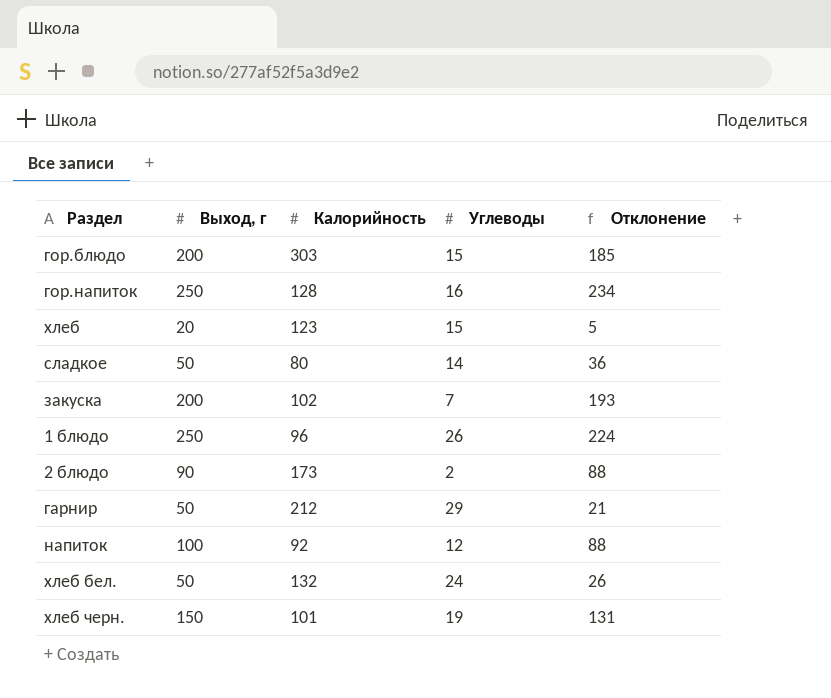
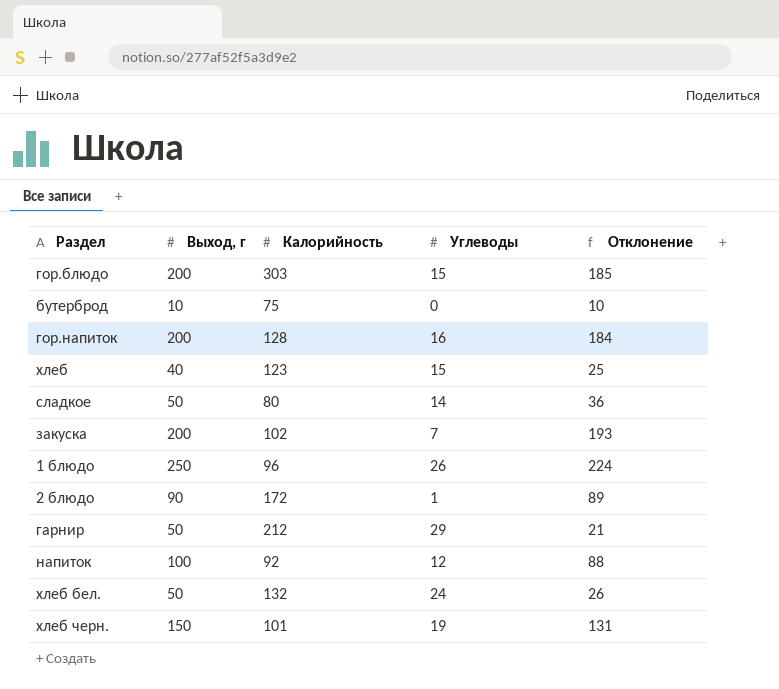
row бутерброд: none -> 10 | 75 | 0 | 10
гор.напиток | Выход, г: 250 -> 200
гор.напиток | Отклонение: 234 -> 184
хлеб | Выход, г: 20 -> 40
хлеб | Отклонение: 5 -> 25
2 блюдо | Калорийность: 173 -> 172
2 блюдо | Углеводы: 2 -> 1
2 блюдо | Отклонение: 88 -> 89

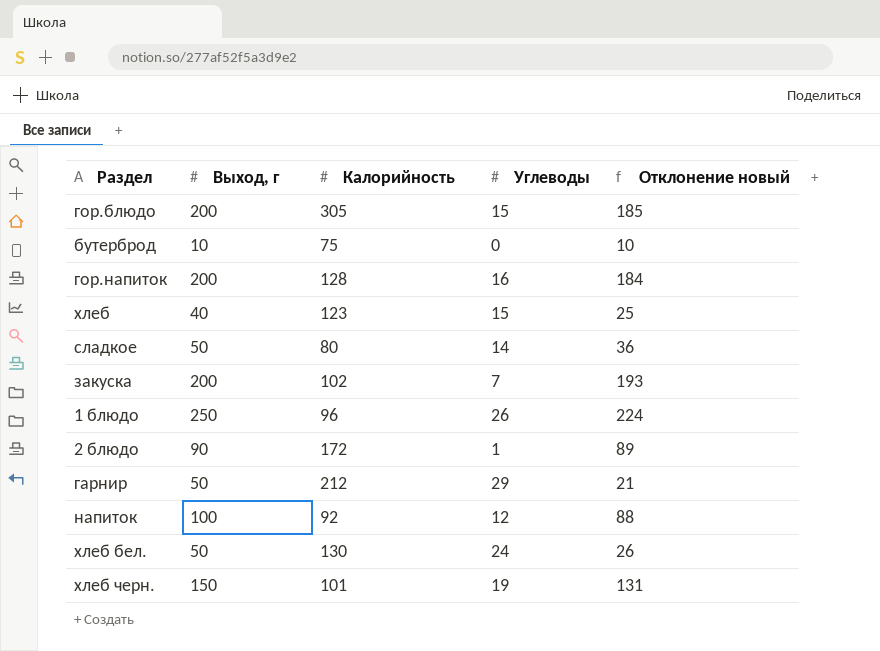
column name: Отклонение -> Отклонение новый
гор.блюдо | Калорийность: 303 -> 305
хлеб бел. | Калорийность: 132 -> 130

